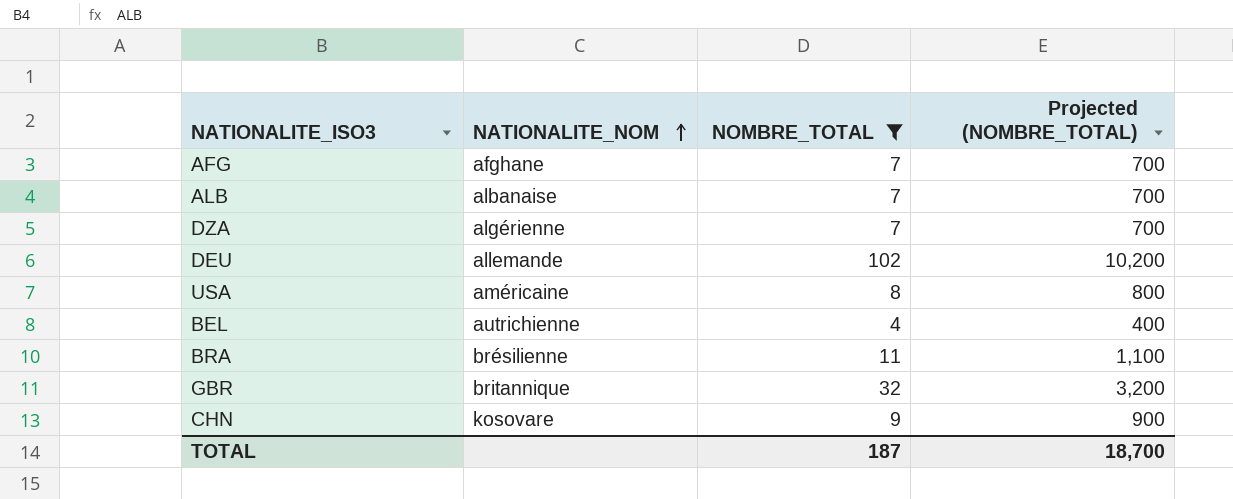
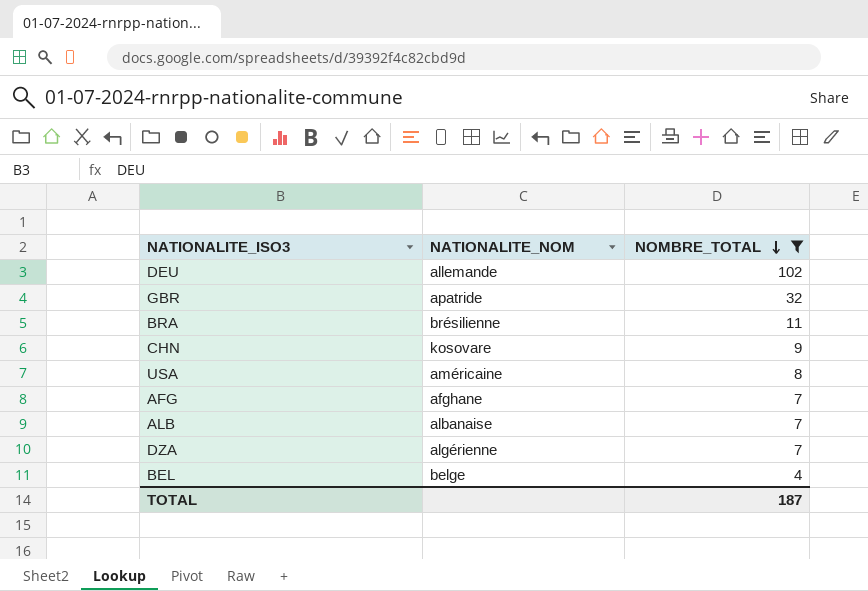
row order: NATIONALITE_NOM ascending -> NOMBRE_TOTAL descending
column Projected (NOMBRE_TOTAL) | formula: [NOMBRE_TOTAL] * 100 -> none
GBR | NATIONALITE_NOM: britannique -> apatride
BEL | NATIONALITE_NOM: autrichienne -> belge

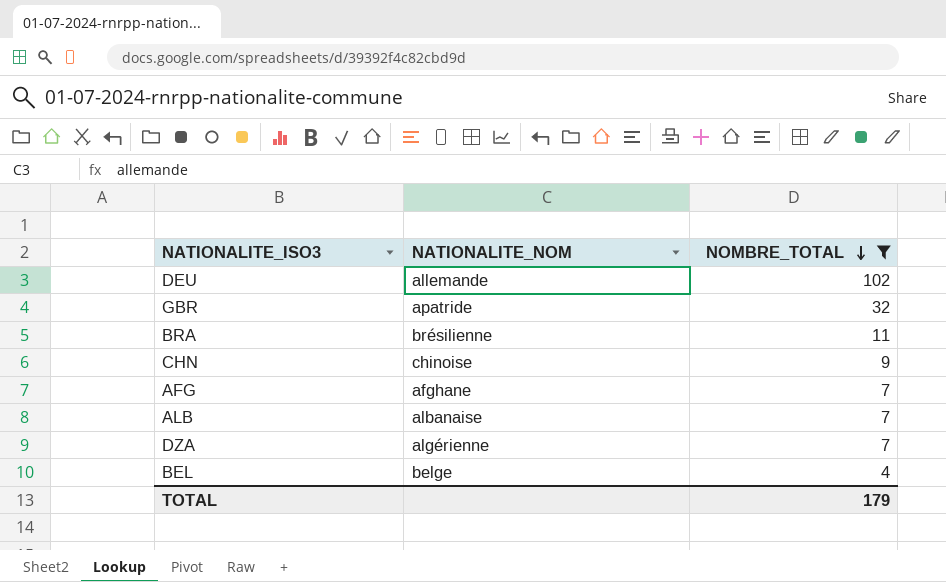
row USA: américaine | 8 -> none
CHN | NATIONALITE_NOM: kosovare -> chinoise
TOTAL | NOMBRE_TOTAL: 187 -> 179

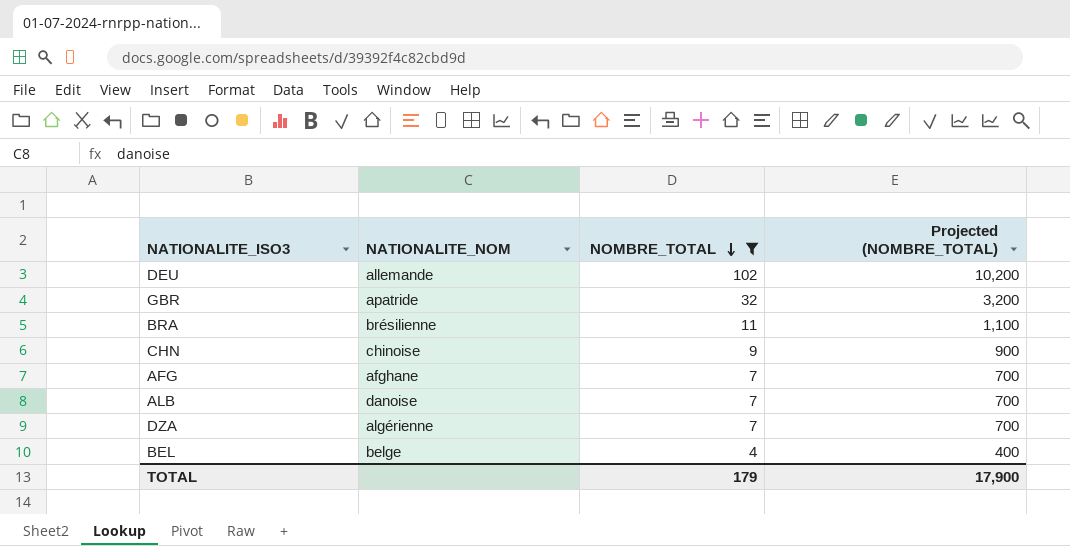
column Projected (NOMBRE_TOTAL) | formula: none -> [NOMBRE_TOTAL] * 100
ALB | NATIONALITE_NOM: albanaise -> danoise

